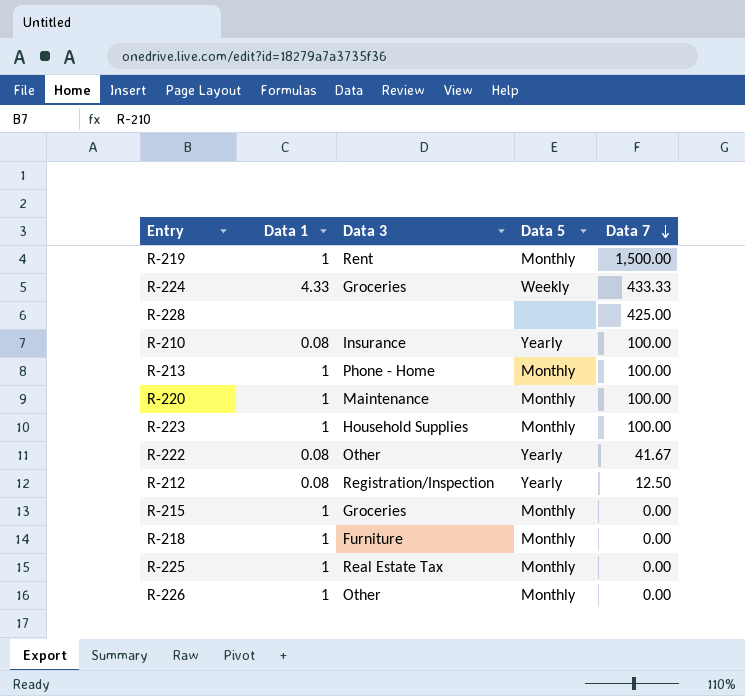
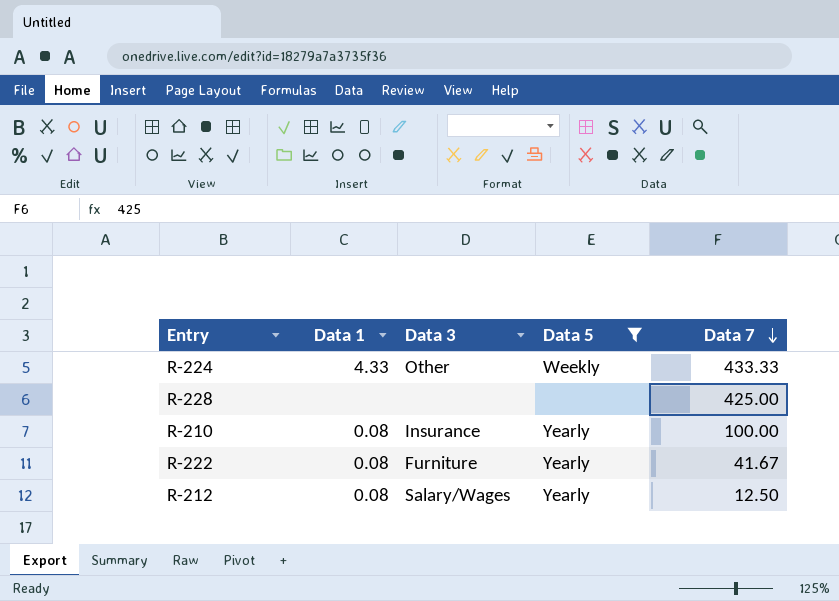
filter: none -> Data 5 != Monthly
R-224 | Data 3: Groceries -> Other
R-222 | Data 3: Other -> Furniture
R-212 | Data 3: Registration/Inspection -> Salary/Wages

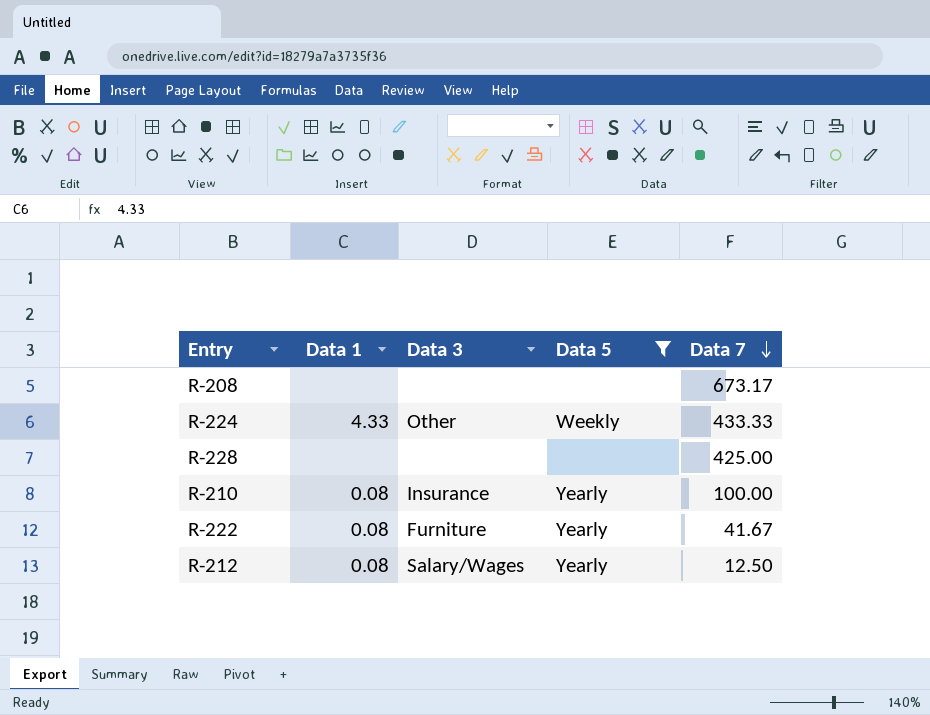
row R-208: none -> none | none | none | 673.17

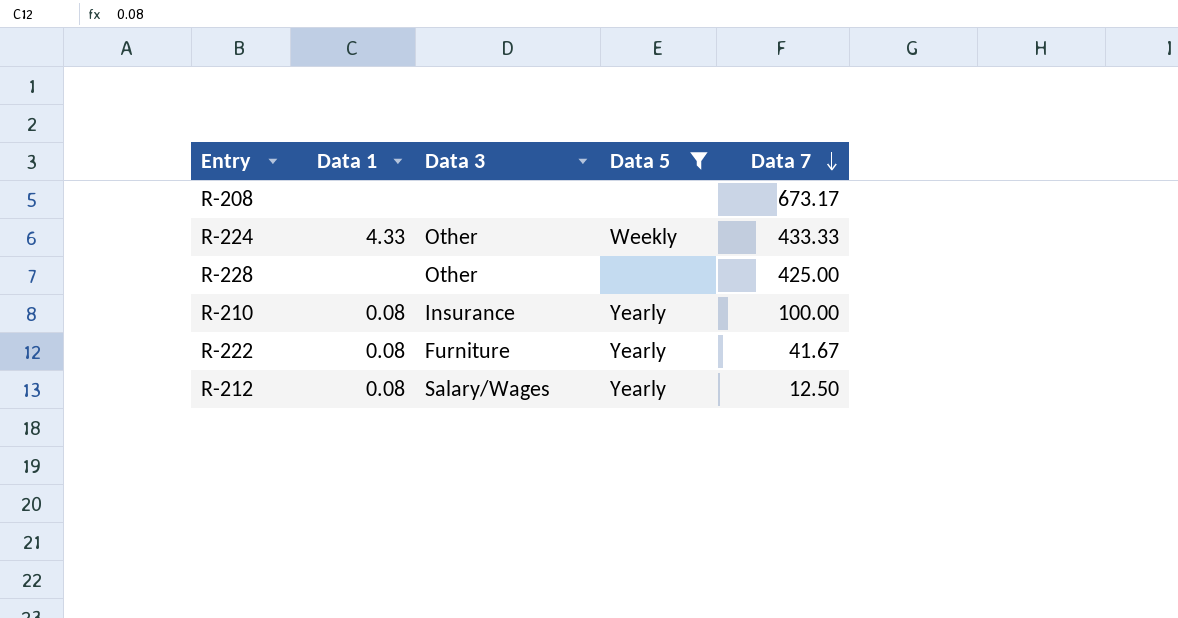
R-228 | Data 3: none -> Other

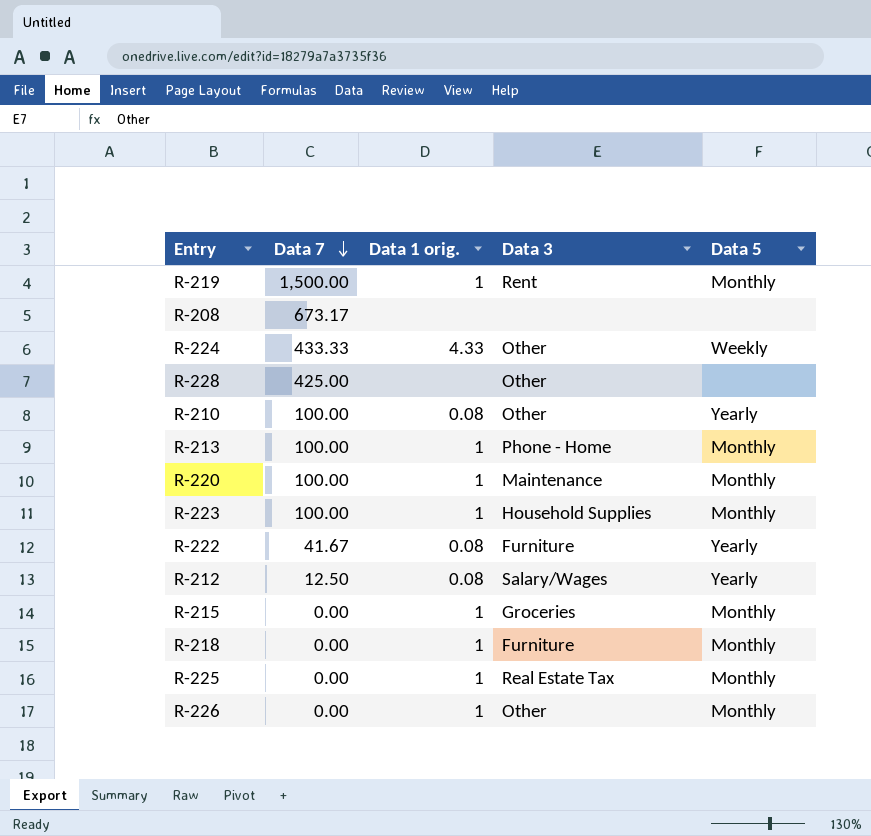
filter: Data 5 != Monthly -> none
column Data 7 | position: 5 -> 2
column name: Data 1 -> Data 1 orig.
R-210 | Data 3: Insurance -> Other

